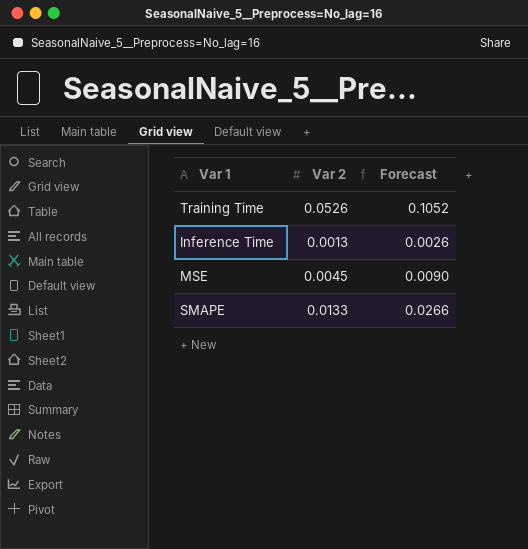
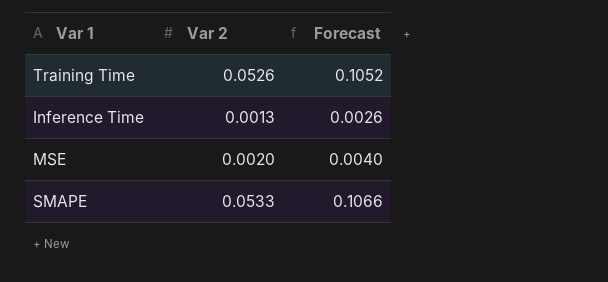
MSE | Var 2: 0.0045 -> 0.0020
MSE | Forecast: 0.0090 -> 0.0040
SMAPE | Var 2: 0.0133 -> 0.0533
SMAPE | Forecast: 0.0266 -> 0.1066

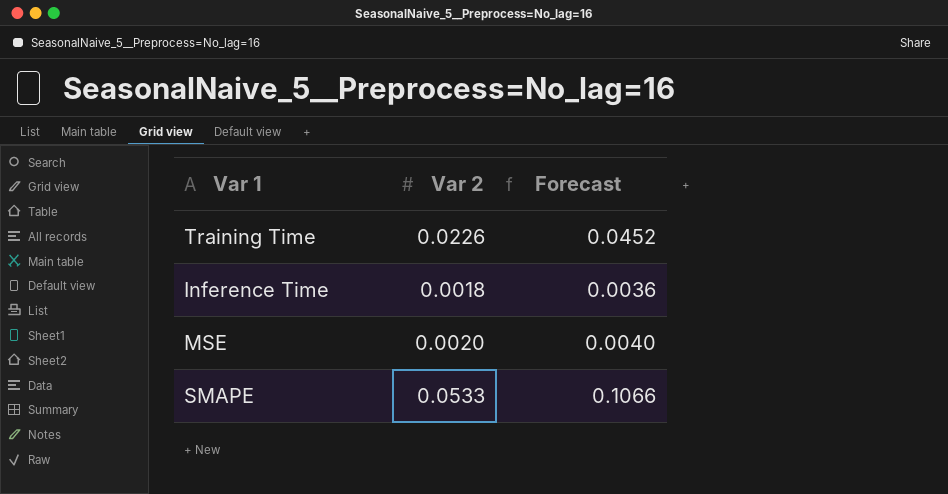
Training Time | Var 2: 0.0526 -> 0.0226
Training Time | Forecast: 0.1052 -> 0.0452
Inference Time | Var 2: 0.0013 -> 0.0018
Inference Time | Forecast: 0.0026 -> 0.0036

